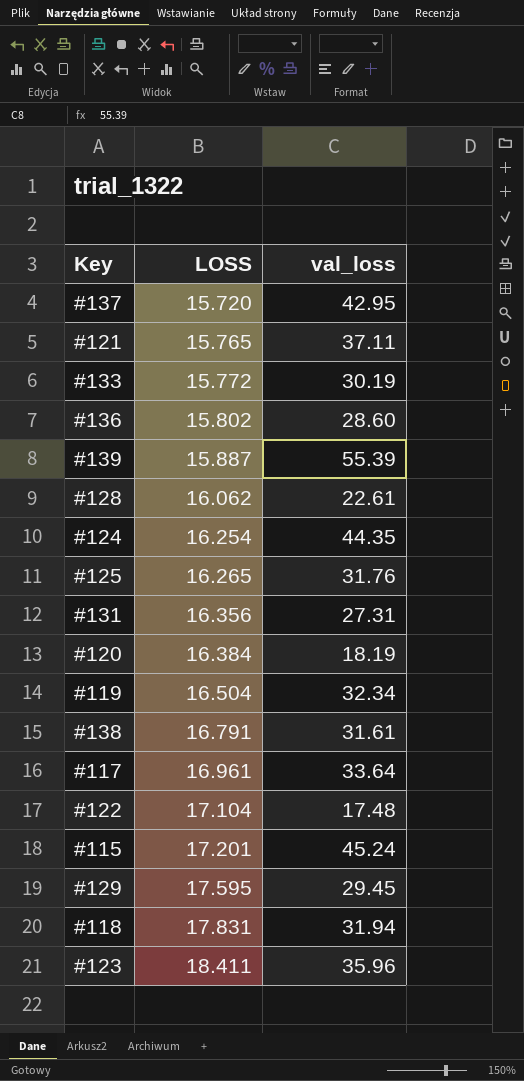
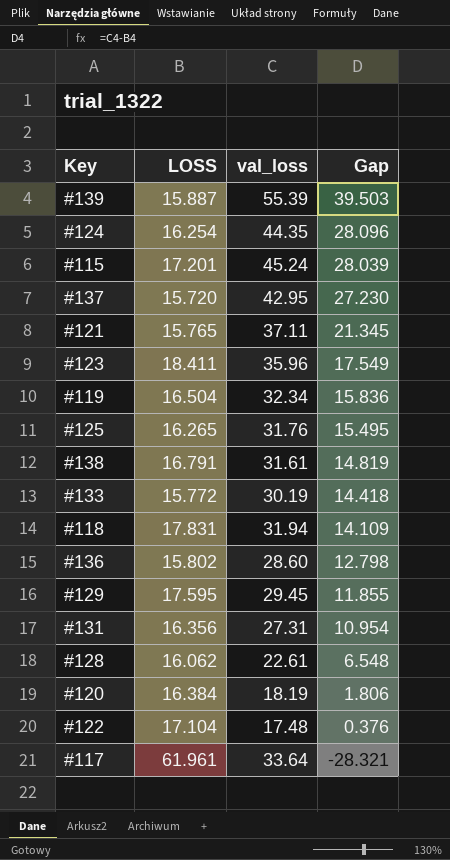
row order: LOSS ascending -> Gap descending
column Gap | formula: none -> [val_loss] - [LOSS]
#117 | LOSS: 16.961 -> 61.961

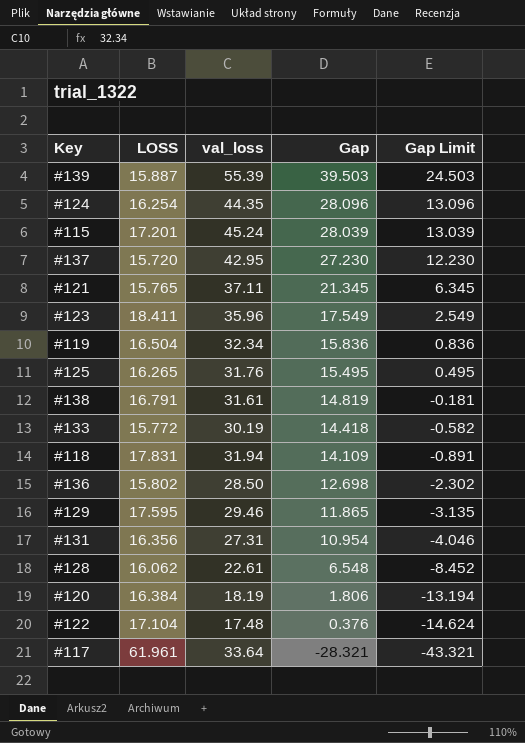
column Gap Limit | formula: none -> [Gap] - 15
#136 | val_loss: 28.60 -> 28.50
#136 | Gap: 12.798 -> 12.698
#129 | val_loss: 29.45 -> 29.46
#129 | Gap: 11.855 -> 11.865

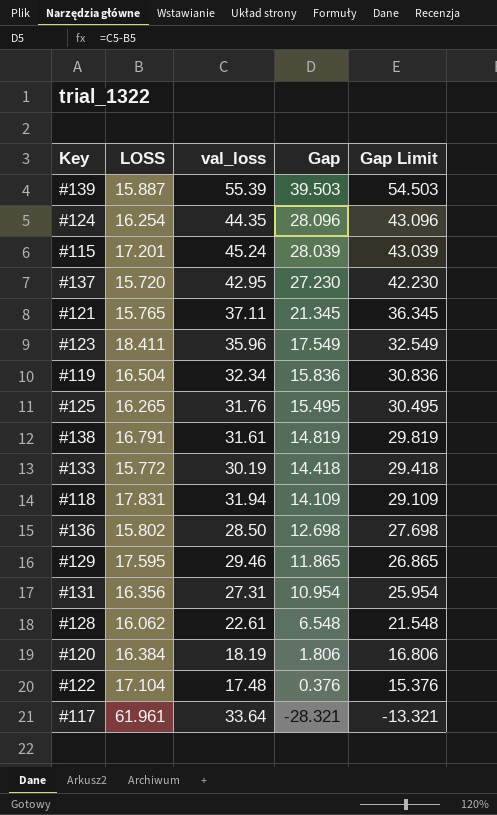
column Gap Limit | formula: [Gap] - 15 -> [Gap] + 15

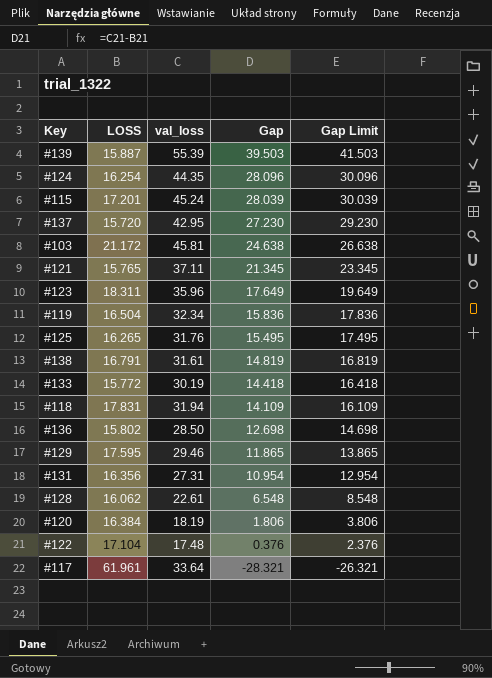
column Gap Limit | formula: [Gap] + 15 -> [Gap] + 2
row #103: none -> 21.172 | 45.81 | 24.638 | 26.638
#123 | LOSS: 18.411 -> 18.311
#123 | Gap: 17.549 -> 17.649

